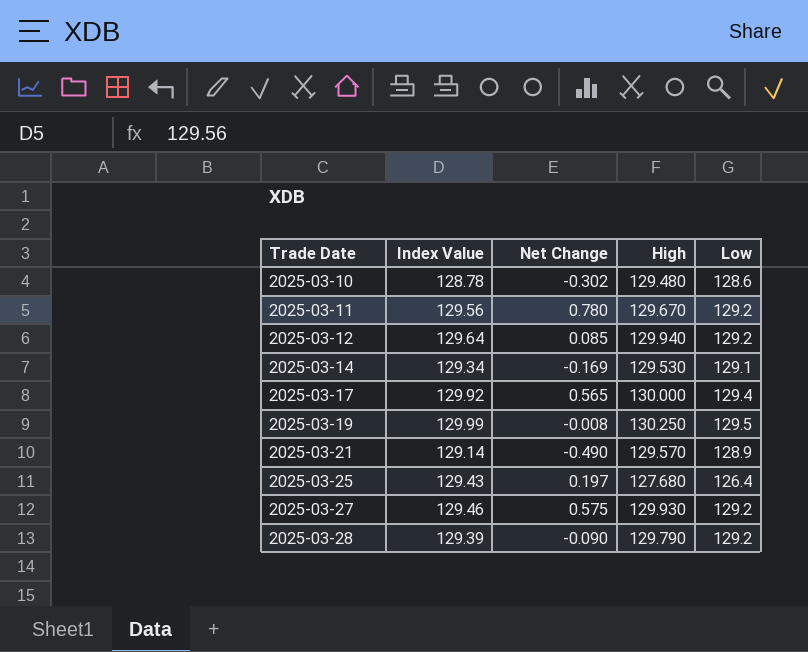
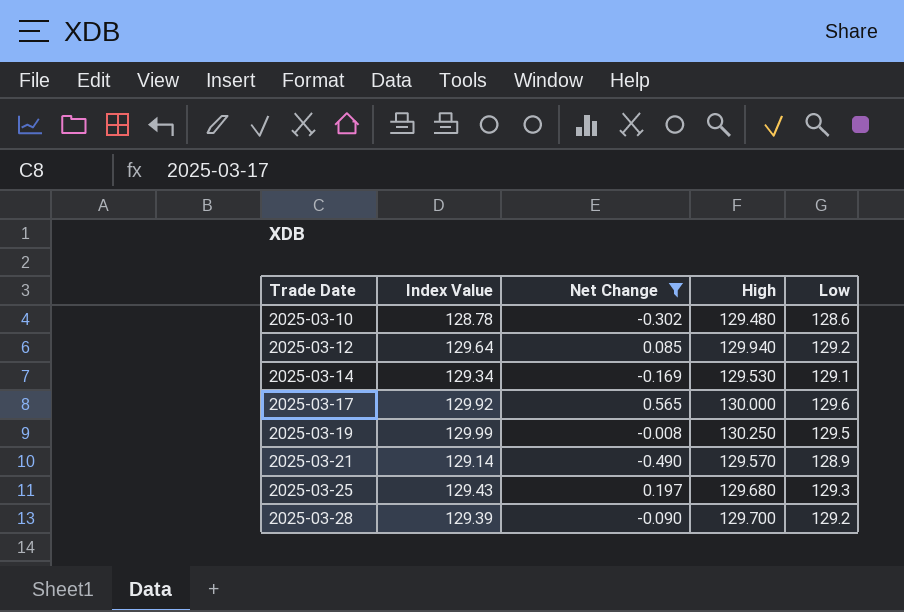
filter: none -> Net Change <= 0.565
2025-03-17 | Low: 129.4 -> 129.6
2025-03-25 | High: 127.680 -> 129.680
2025-03-25 | Low: 126.4 -> 129.3
2025-03-28 | High: 129.790 -> 129.700

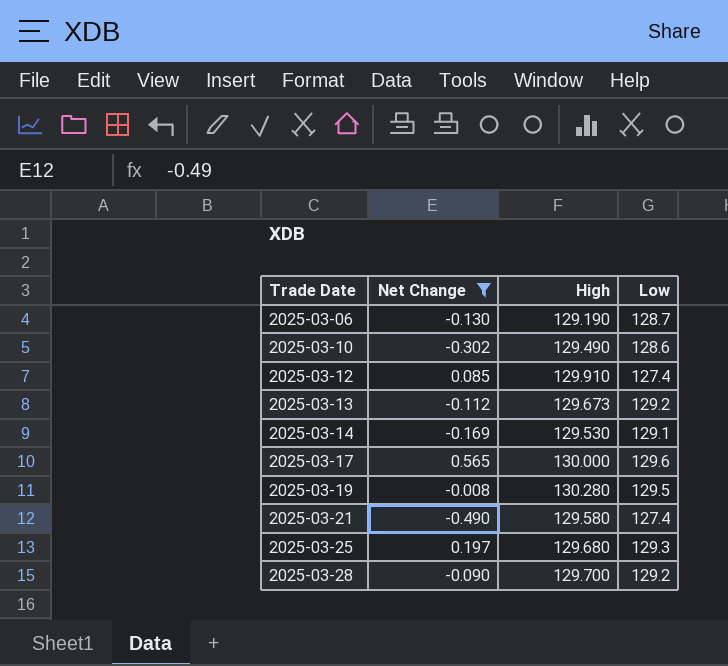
column Index Value | position: 2 -> none
row 2025-03-06: none -> -0.130 | 129.190 | 128.7
2025-03-10 | High: 129.480 -> 129.490
2025-03-12 | High: 129.940 -> 129.910
2025-03-12 | Low: 129.2 -> 127.4
row 2025-03-13: none -> -0.112 | 129.673 | 129.2
2025-03-19 | High: 130.250 -> 130.280
2025-03-21 | High: 129.570 -> 129.580
2025-03-21 | Low: 128.9 -> 127.4

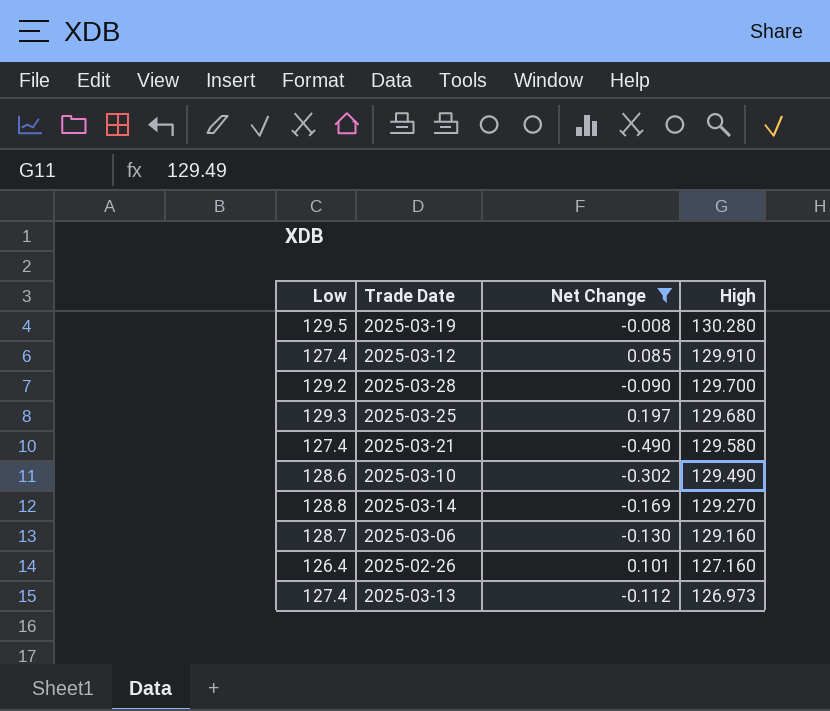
row order: Trade Date ascending -> High descending
column Low | position: 4 -> 1
row 2025-03-17: 0.565 | 130.000 | 129.6 -> none
2025-03-14 | Low: 129.1 -> 128.8
2025-03-14 | High: 129.530 -> 129.270
2025-03-06 | High: 129.190 -> 129.160
row 2025-02-26: none -> 126.4 | 0.101 | 127.160
2025-03-13 | Low: 129.2 -> 127.4
2025-03-13 | High: 129.673 -> 126.973

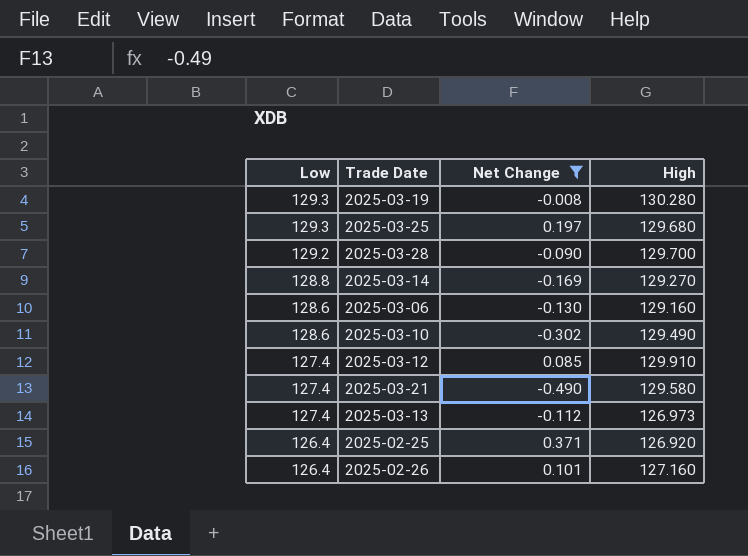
row order: High descending -> Low descending
2025-03-19 | Low: 129.5 -> 129.3
2025-03-06 | Low: 128.7 -> 128.6
row 2025-02-25: none -> 126.4 | 0.371 | 126.920

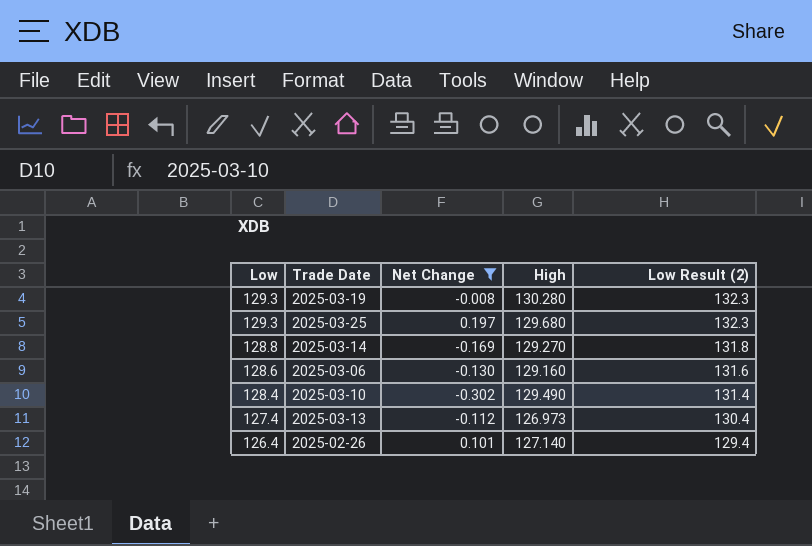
column Low Result (2) | formula: none -> [Low] + 3
row 2025-03-28: 129.2 | -0.090 | 129.700 -> none
row 2025-03-12: 127.4 | 0.085 | 129.910 -> none
row 2025-03-21: 127.4 | -0.490 | 129.580 -> none
row 2025-02-25: 126.4 | 0.371 | 126.920 -> none
2025-03-10 | Low: 128.6 -> 128.4
2025-02-26 | High: 127.160 -> 127.140

